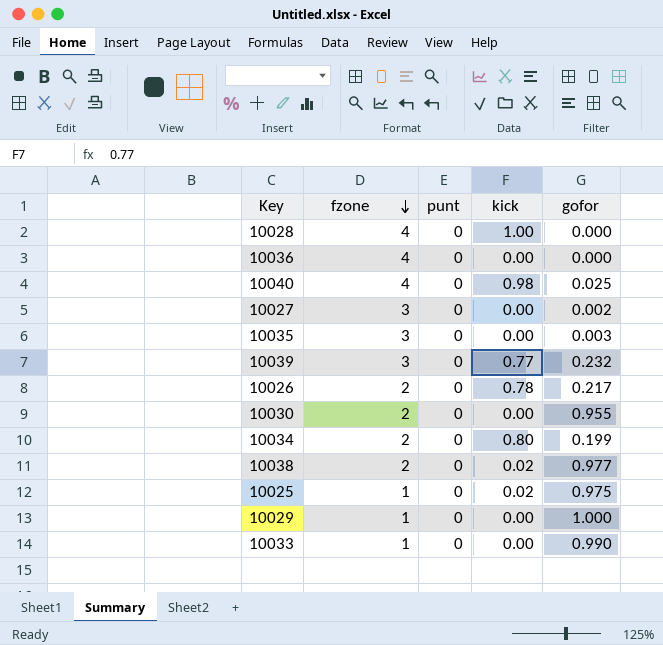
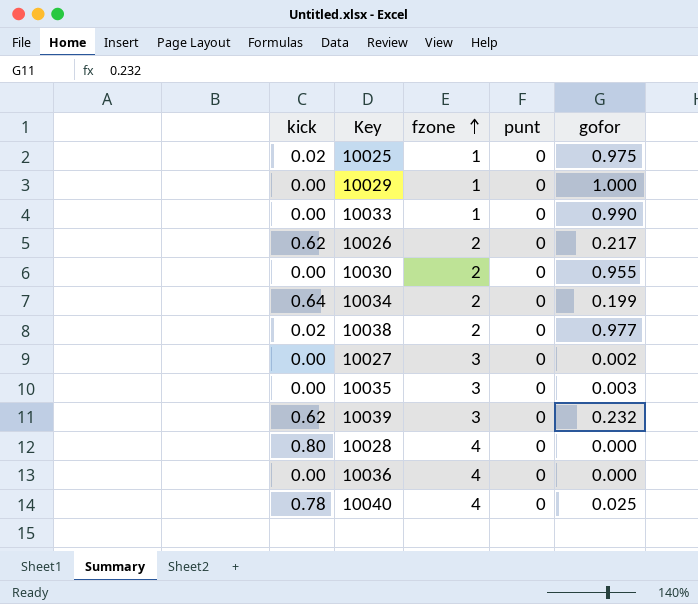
row order: fzone descending -> fzone ascending
column kick | position: 4 -> 1
10026 | kick: 0.78 -> 0.62
10034 | kick: 0.80 -> 0.64
10039 | kick: 0.77 -> 0.62
10028 | kick: 1.00 -> 0.80
10040 | kick: 0.98 -> 0.78

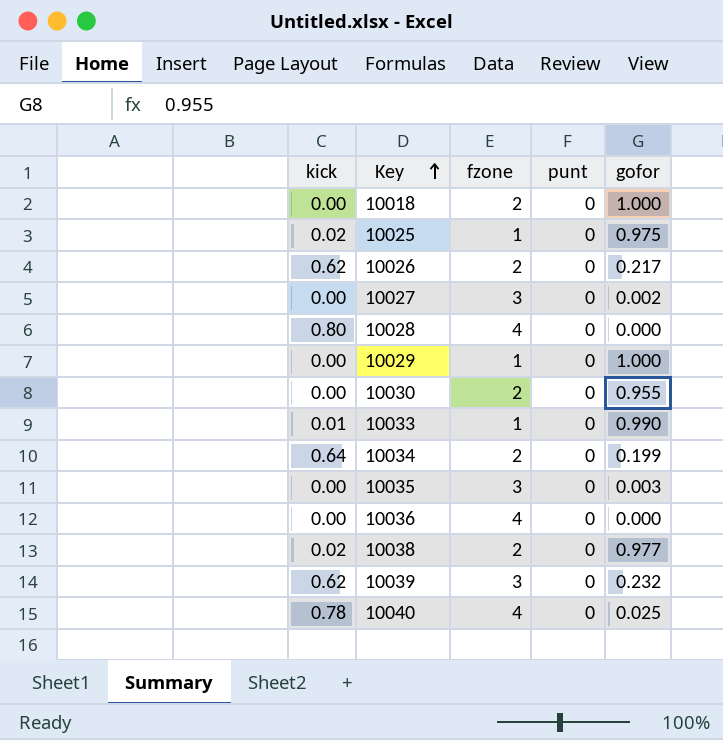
row order: fzone ascending -> Key ascending
row 10018: none -> 0.00 | 2 | 0 | 1.000
10033 | kick: 0.00 -> 0.01

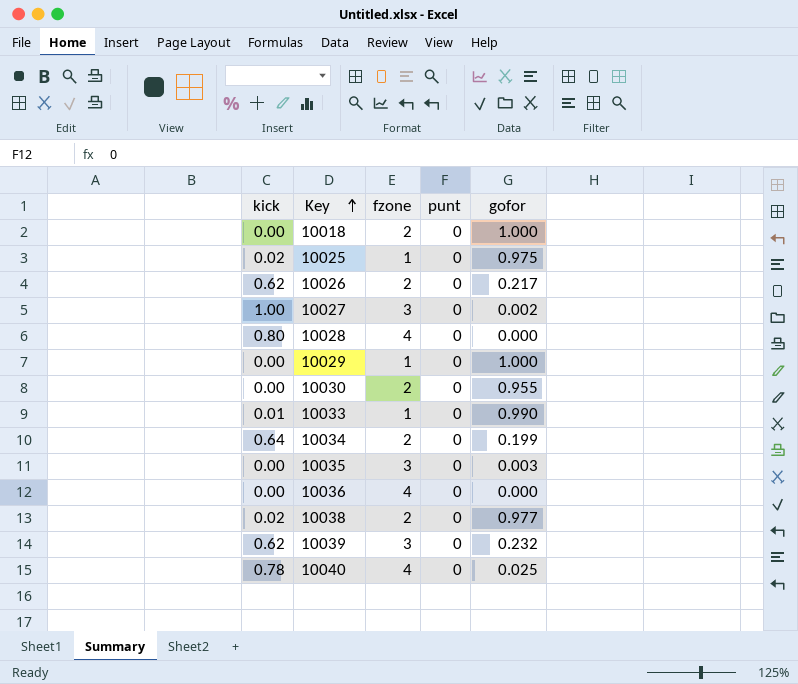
10027 | kick: 0.00 -> 1.00

